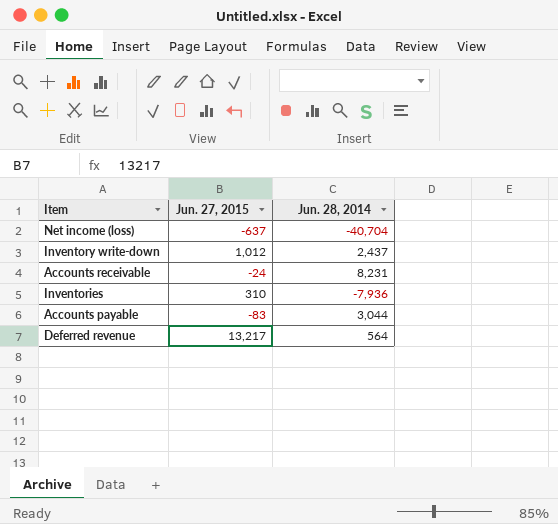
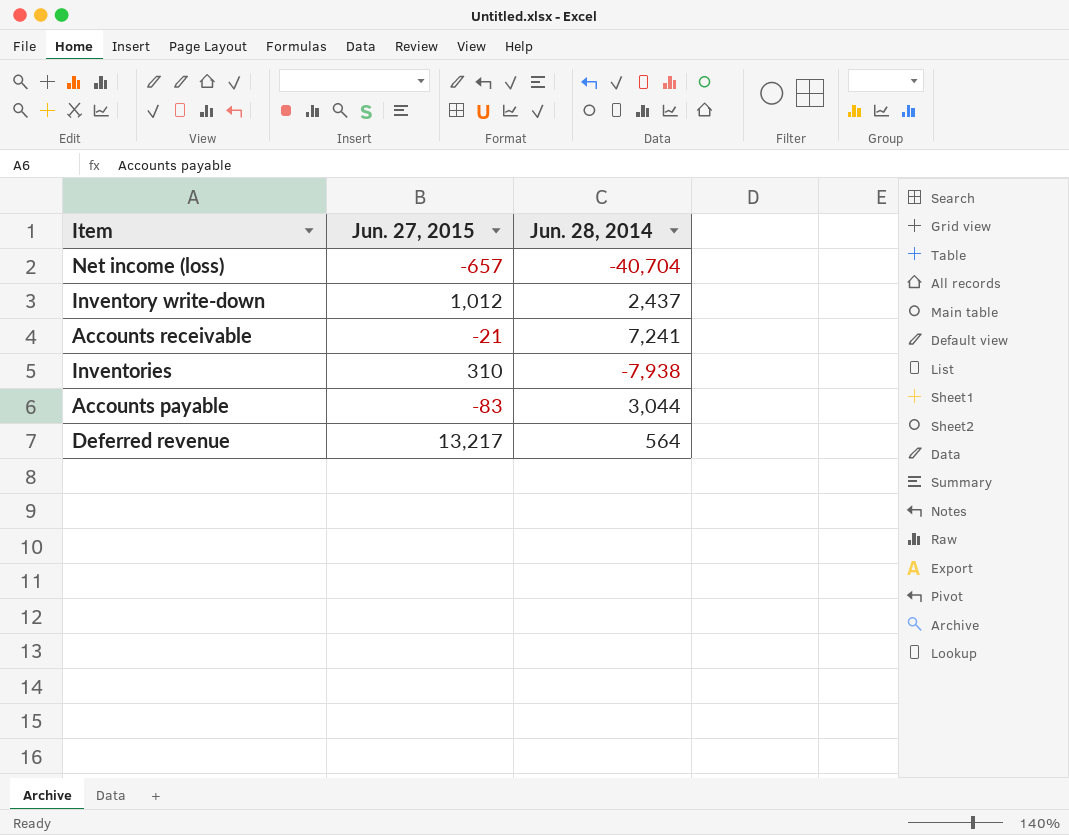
Net income (loss) | Jun. 27, 2015: -637 -> -657
Accounts receivable | Jun. 27, 2015: -24 -> -21
Accounts receivable | Jun. 28, 2014: 8,231 -> 7,241
Inventories | Jun. 28, 2014: -7,936 -> -7,938

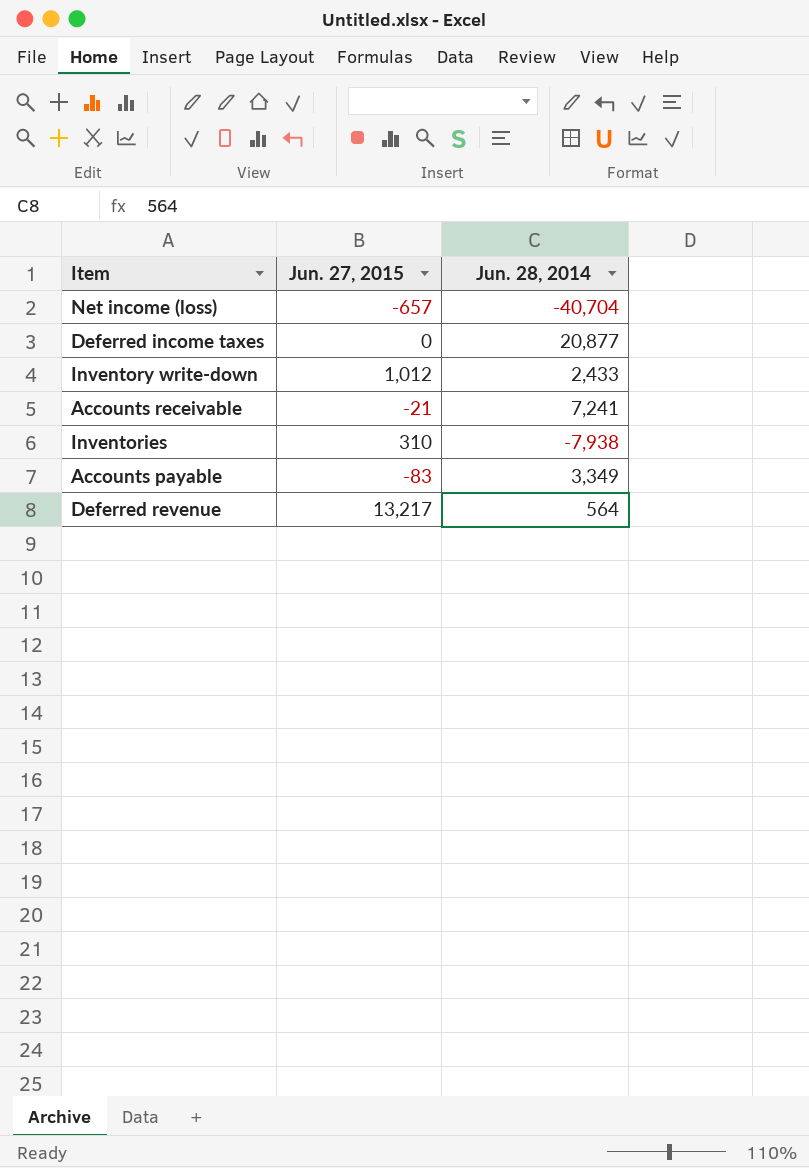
row Deferred income taxes: none -> 0 | 20,877
Inventory write-down | Jun. 28, 2014: 2,437 -> 2,433
Accounts payable | Jun. 28, 2014: 3,044 -> 3,349

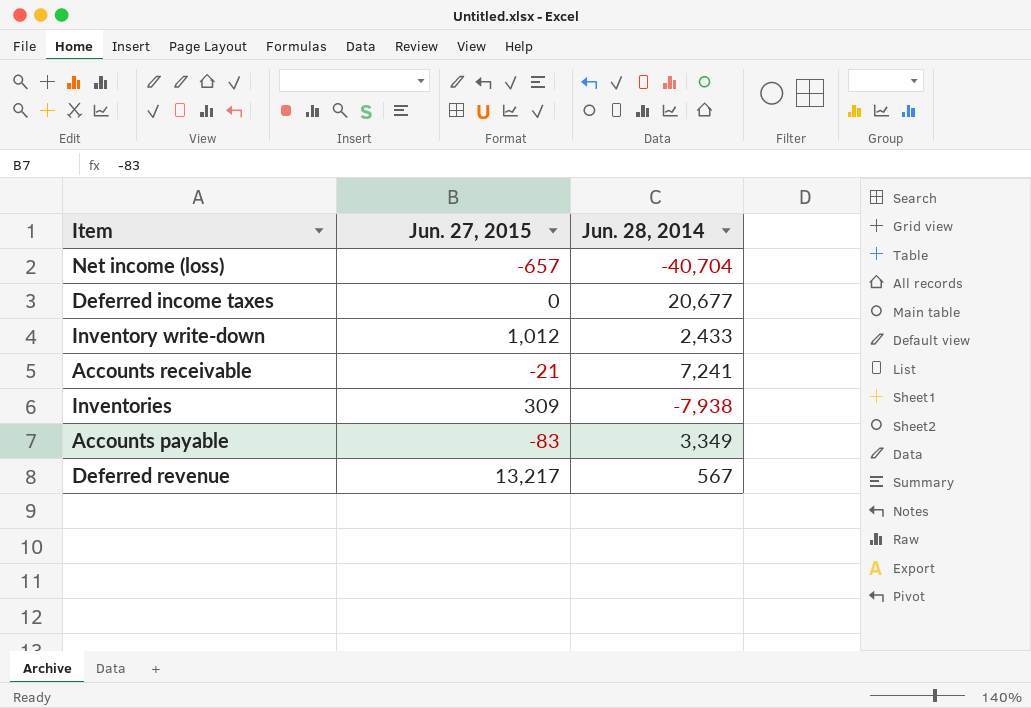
Deferred income taxes | Jun. 28, 2014: 20,877 -> 20,677
Inventories | Jun. 27, 2015: 310 -> 309
Deferred revenue | Jun. 28, 2014: 564 -> 567

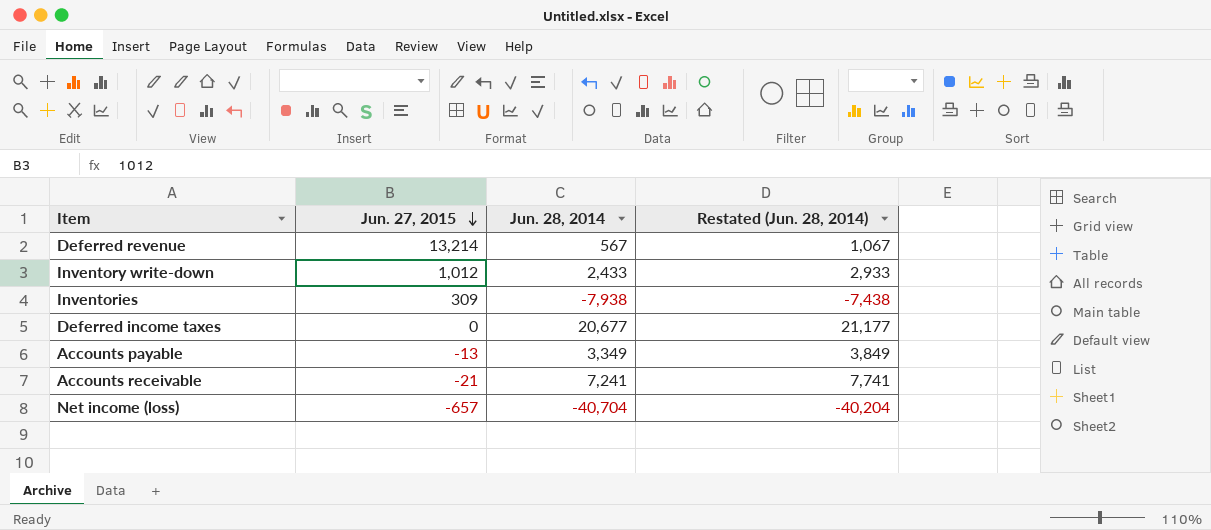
row order: none -> Jun. 27, 2015 descending
column Restated (Jun. 28, 2014) | formula: none -> [Jun. 28, 2014] + 500
Deferred revenue | Jun. 27, 2015: 13,217 -> 13,214
Accounts payable | Jun. 27, 2015: -83 -> -13

